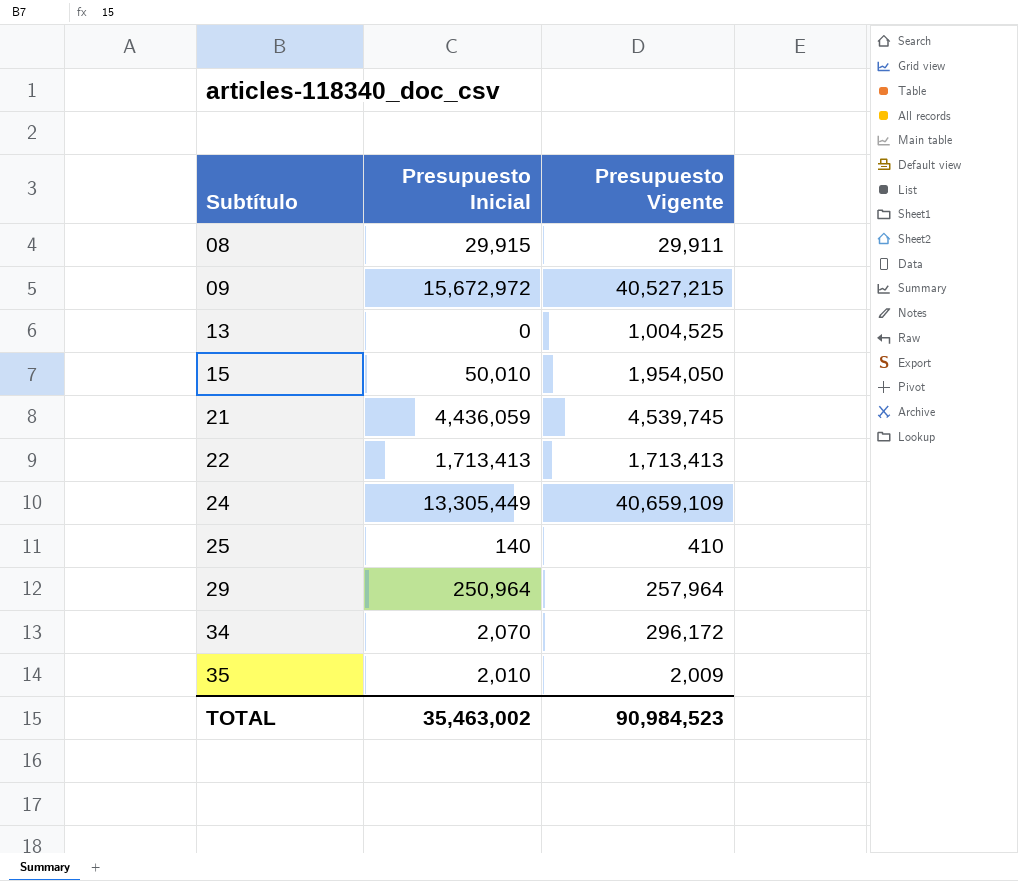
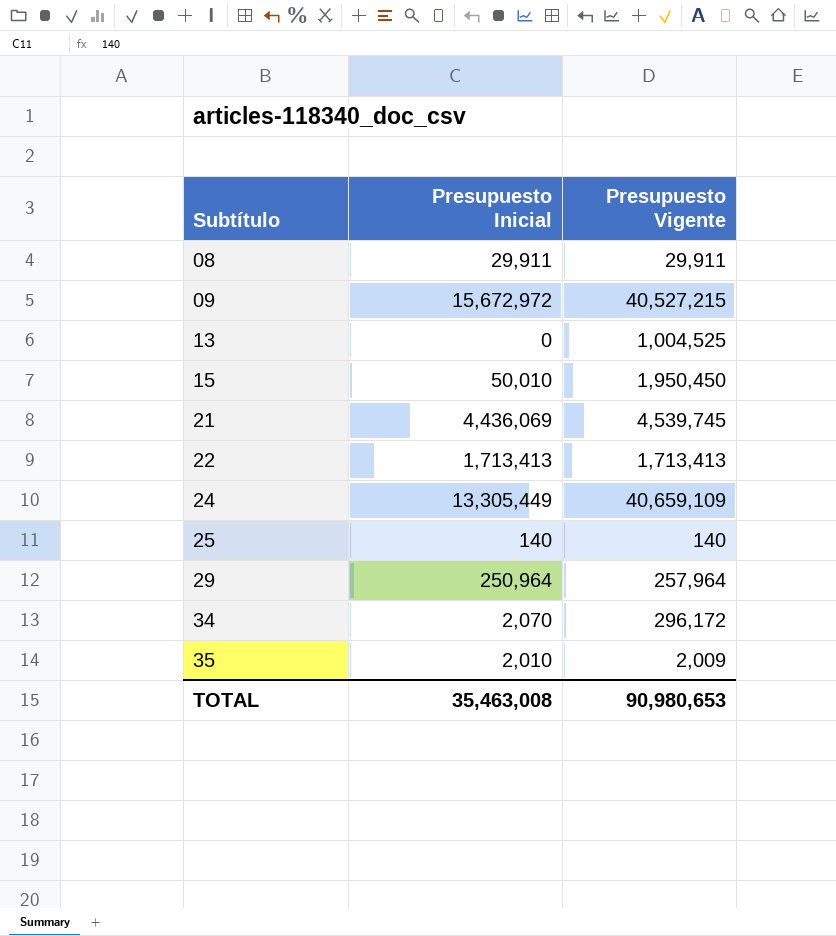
08 | Presupuesto Inicial: 29,915 -> 29,911
15 | Presupuesto Vigente: 1,954,050 -> 1,950,450
21 | Presupuesto Inicial: 4,436,059 -> 4,436,069
25 | Presupuesto Vigente: 410 -> 140
TOTAL | Presupuesto Inicial: 35,463,002 -> 35,463,008
TOTAL | Presupuesto Vigente: 90,984,523 -> 90,980,653

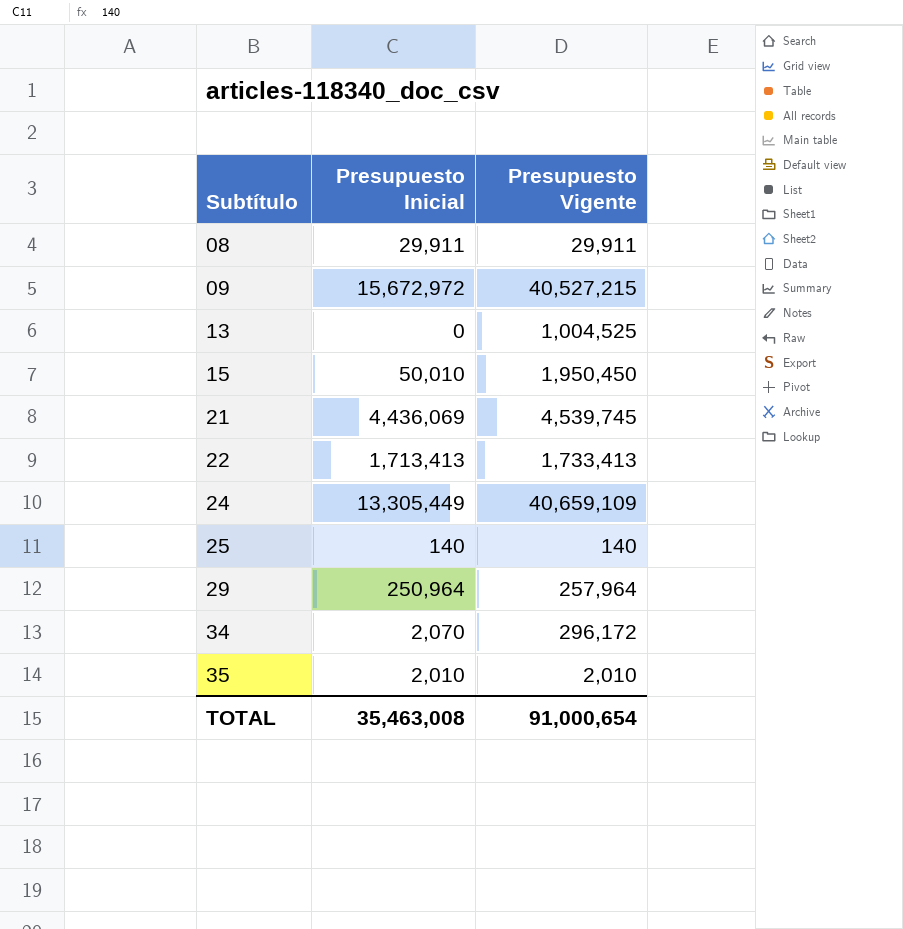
22 | Presupuesto Vigente: 1,713,413 -> 1,733,413
35 | Presupuesto Vigente: 2,009 -> 2,010
TOTAL | Presupuesto Vigente: 90,980,653 -> 91,000,654

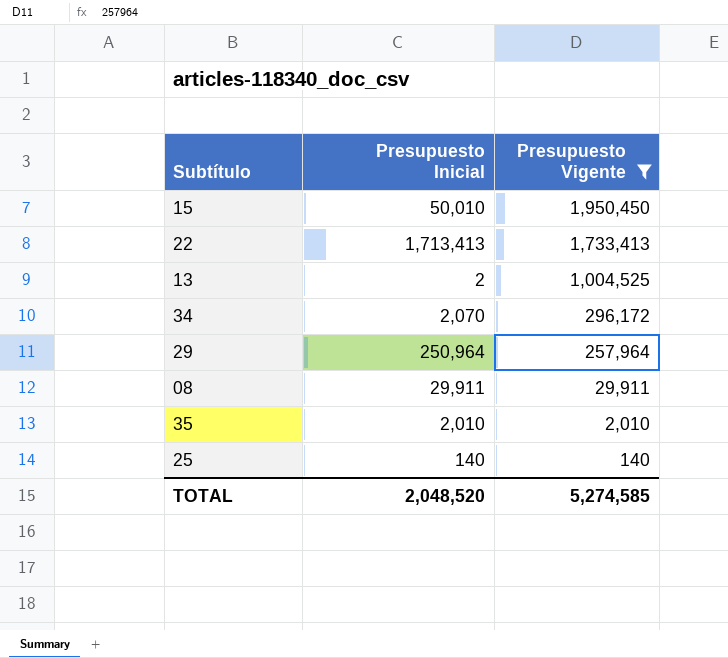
filter: none -> Presupuesto Vigente <= 1,950,450
row order: Subtítulo ascending -> Presupuesto Vigente descending
13 | Presupuesto Inicial: 0 -> 2
TOTAL | Presupuesto Inicial: 35,463,008 -> 2,048,520
TOTAL | Presupuesto Vigente: 91,000,654 -> 5,274,585

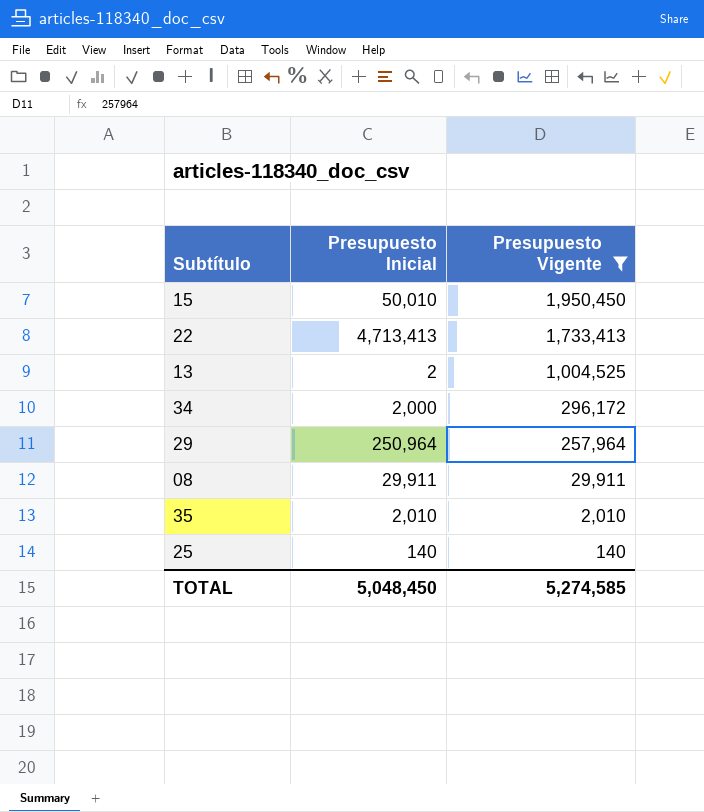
22 | Presupuesto Inicial: 1,713,413 -> 4,713,413
34 | Presupuesto Inicial: 2,070 -> 2,000
TOTAL | Presupuesto Inicial: 2,048,520 -> 5,048,450

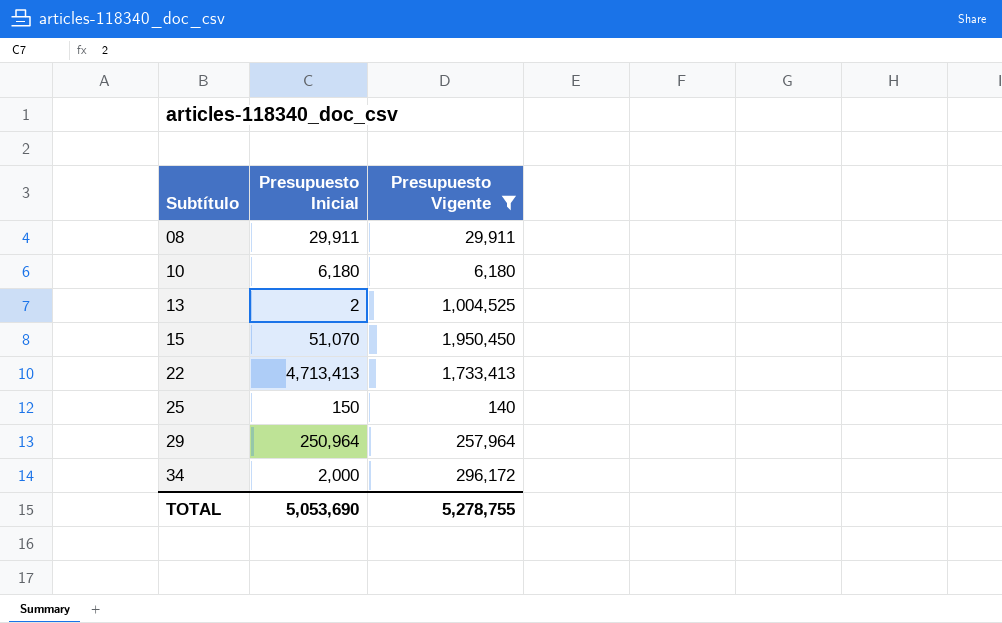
row order: Presupuesto Vigente descending -> Subtítulo ascending
row 35: 2,010 | 2,010 -> none
row 10: none -> 6,180 | 6,180
15 | Presupuesto Inicial: 50,010 -> 51,070
25 | Presupuesto Inicial: 140 -> 150
TOTAL | Presupuesto Inicial: 5,048,450 -> 5,053,690
TOTAL | Presupuesto Vigente: 5,274,585 -> 5,278,755

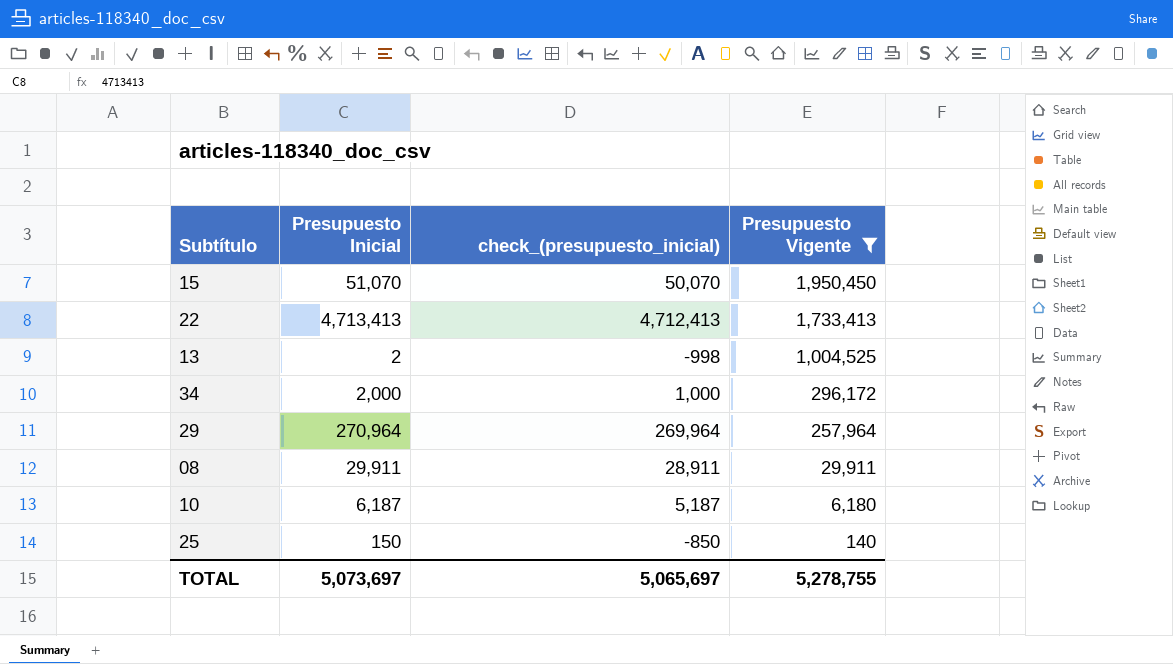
row order: Subtítulo ascending -> Presupuesto Vigente descending
column check_(presupuesto_inicial) | formula: none -> [Presupuesto Inicial] - 1000
29 | Presupuesto Inicial: 250,964 -> 270,964
10 | Presupuesto Inicial: 6,180 -> 6,187
TOTAL | Presupuesto Inicial: 5,053,690 -> 5,073,697

